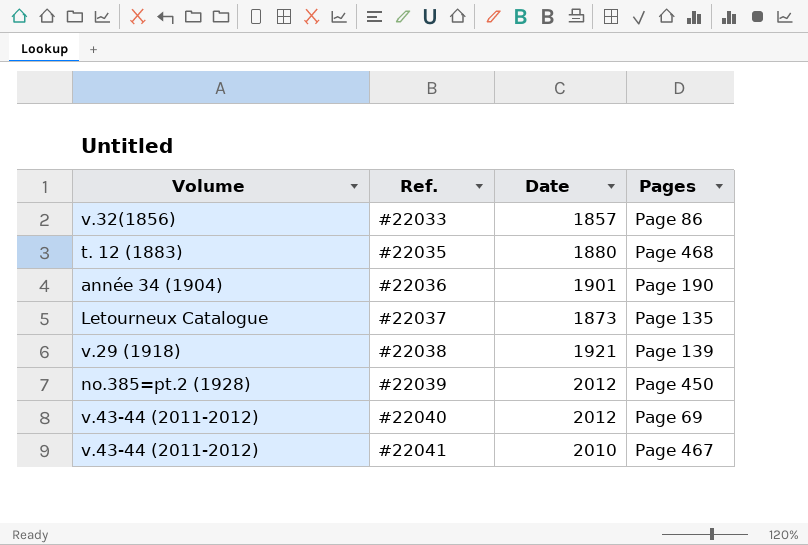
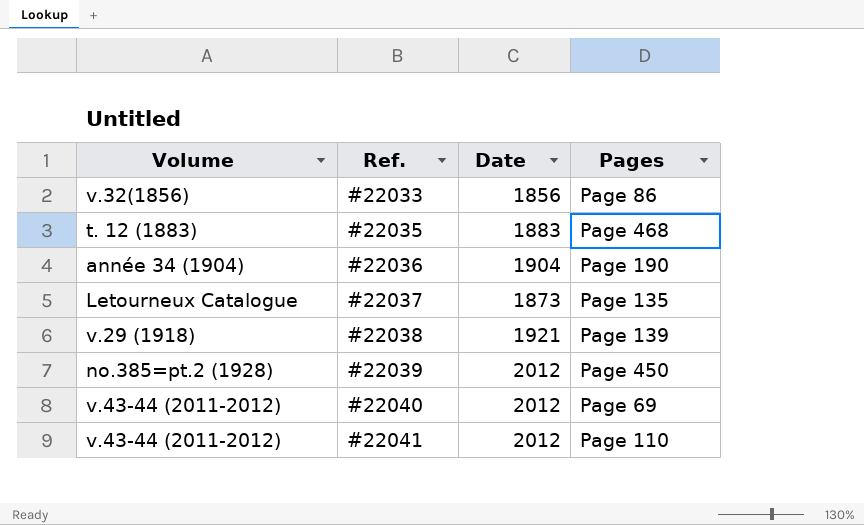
#22033 | Date: 1857 -> 1856
#22035 | Date: 1880 -> 1883
#22036 | Date: 1901 -> 1904
#22041 | Date: 2010 -> 2012
#22041 | Pages: Page 467 -> Page 110

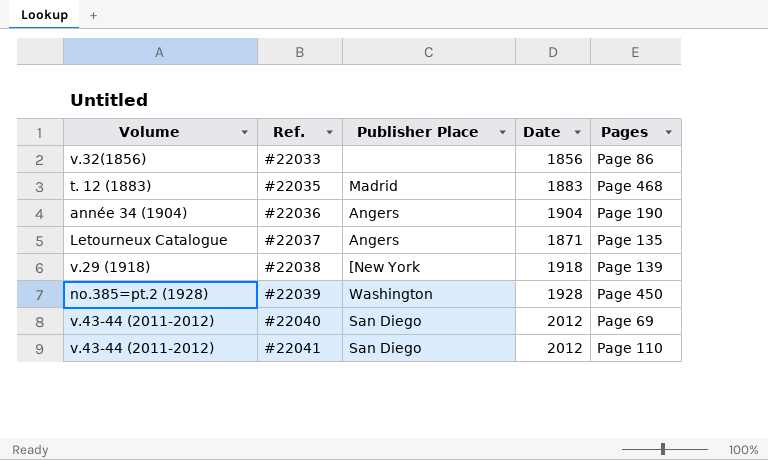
column Publisher Place | position: none -> 3
#22037 | Date: 1873 -> 1871
#22038 | Date: 1921 -> 1918
#22039 | Date: 2012 -> 1928

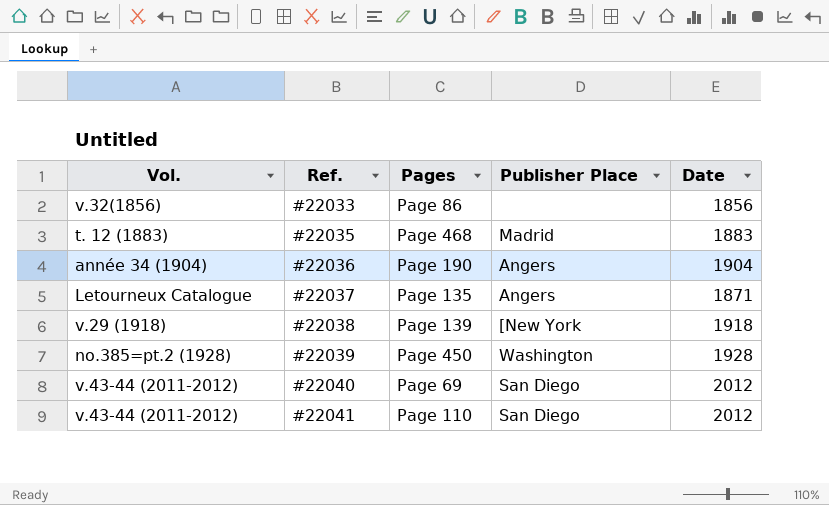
column name: Volume -> Vol.
column Pages | position: 5 -> 3

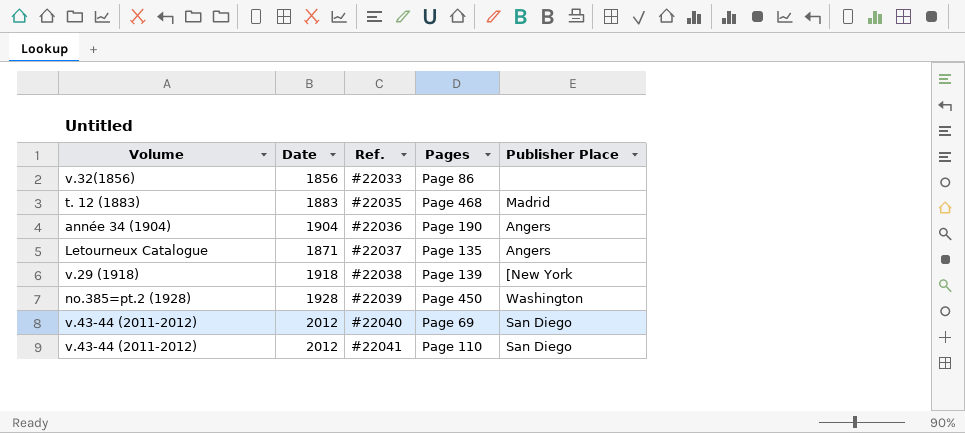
column name: Vol. -> Volume
column Date | position: 5 -> 2

